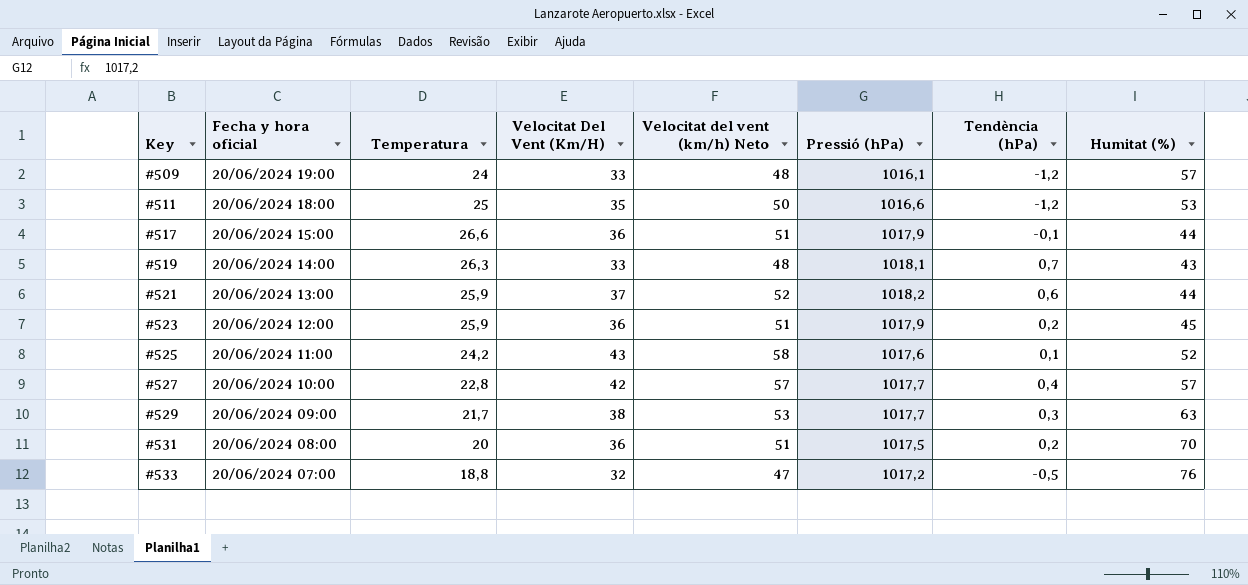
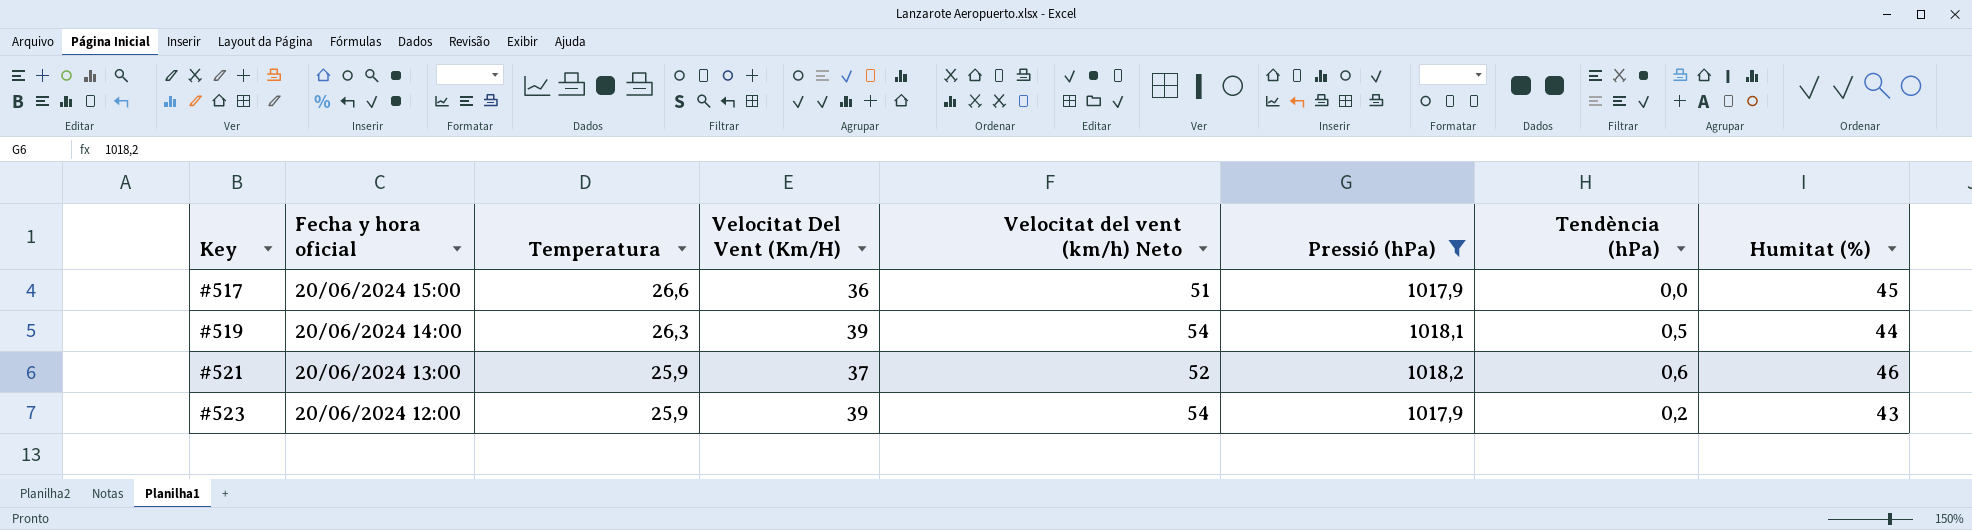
filter: none -> Pressió (hPa) >= 1017,9
#517 | Tendència (hPa): -0,1 -> 0,0
#517 | Humitat (%): 44 -> 45
#519 | Velocitat Del Vent (Km/H): 33 -> 39
#519 | Velocitat del vent (km/h) Neto: 48 -> 54
#519 | Tendència (hPa): 0,7 -> 0,5
#519 | Humitat (%): 43 -> 44
#521 | Humitat (%): 44 -> 46
#523 | Velocitat Del Vent (Km/H): 36 -> 39
#523 | Velocitat del vent (km/h) Neto: 51 -> 54
#523 | Humitat (%): 45 -> 43

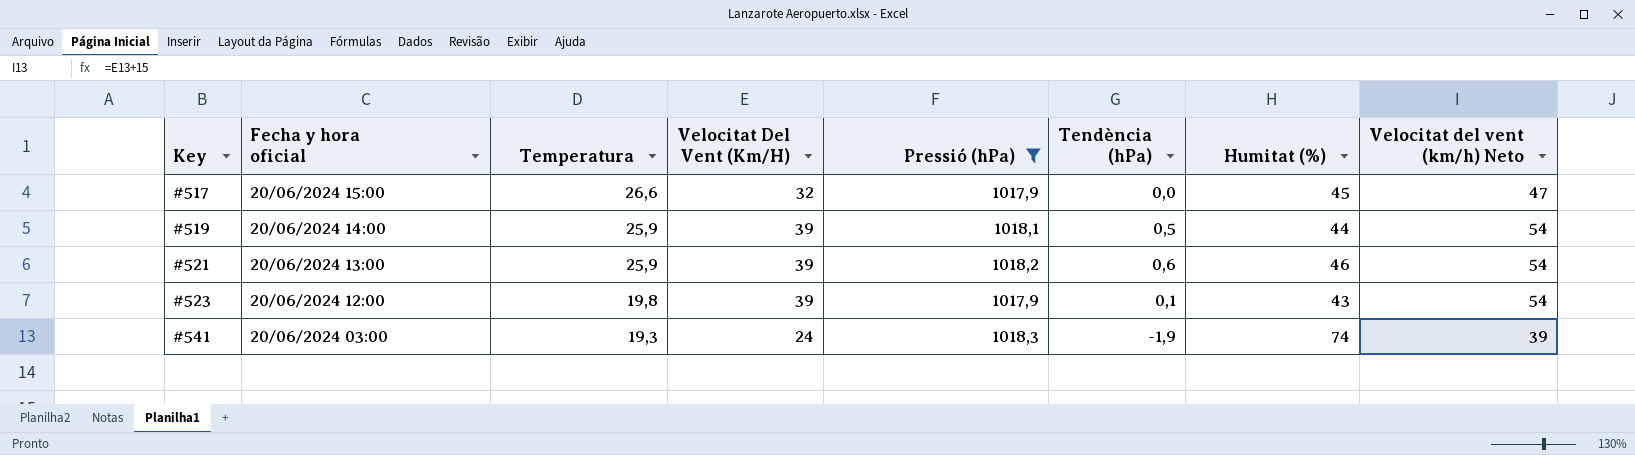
column Velocitat del vent (km/h) Neto | position: 5 -> 8
#517 | Velocitat Del Vent (Km/H): 36 -> 32
#517 | Velocitat del vent (km/h) Neto: 51 -> 47
#519 | Temperatura: 26,3 -> 25,9
#521 | Velocitat Del Vent (Km/H): 37 -> 39
#521 | Velocitat del vent (km/h) Neto: 52 -> 54
#523 | Temperatura: 25,9 -> 19,8
#523 | Tendència (hPa): 0,2 -> 0,1
row #541: none -> 20/06/2024 03:00 | 19,3 | 24 | 1018,3 | -1,9 | 74 | 39

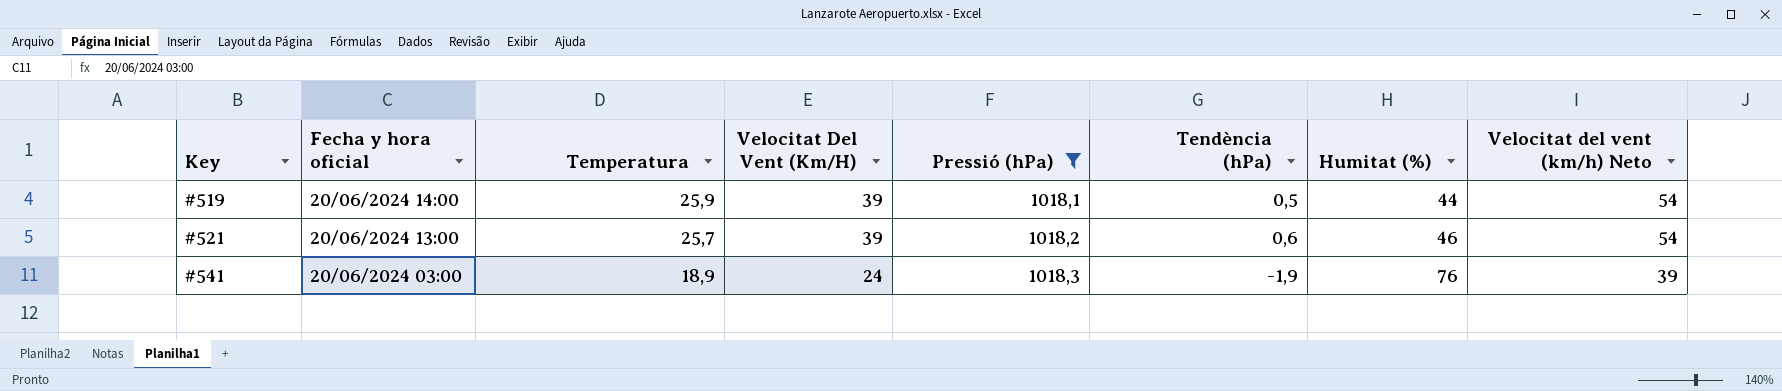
row #517: 20/06/2024 15:00 | 26,6 | 32 | 1017,9 | 0,0 | 45 | 47 -> none
row #523: 20/06/2024 12:00 | 19,8 | 39 | 1017,9 | 0,1 | 43 | 54 -> none
#521 | Temperatura: 25,9 -> 25,7
#541 | Temperatura: 19,3 -> 18,9
#541 | Humitat (%): 74 -> 76

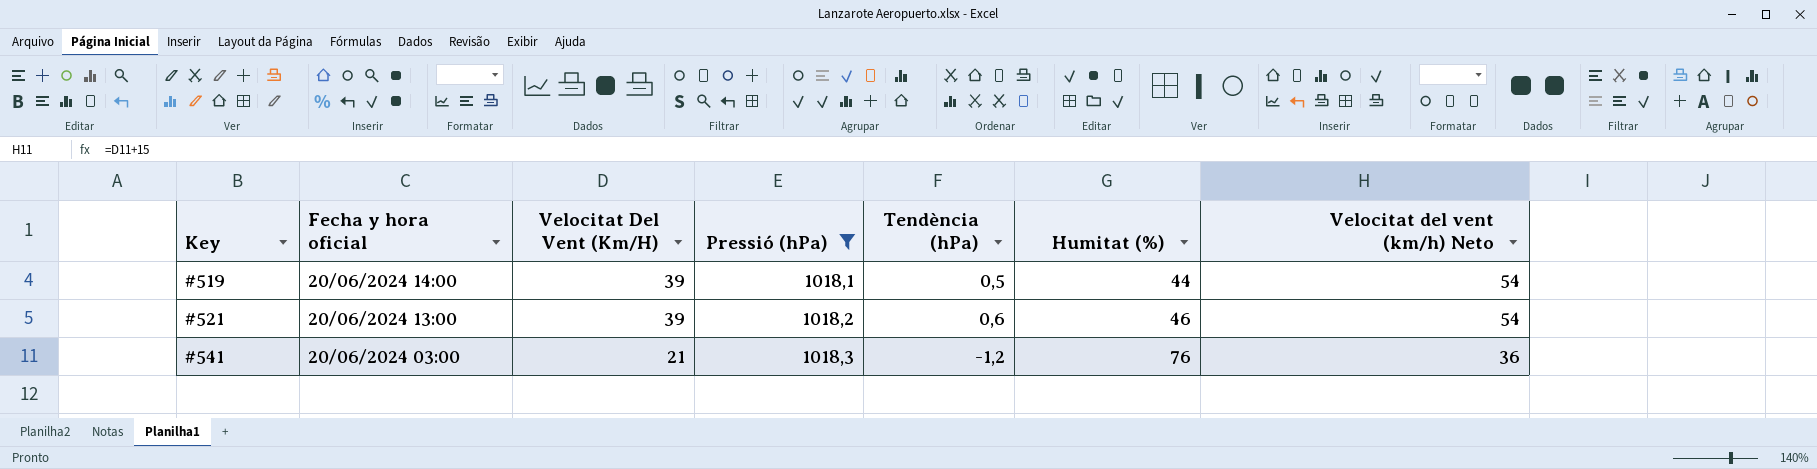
column Temperatura | position: 3 -> none
#541 | Velocitat Del Vent (Km/H): 24 -> 21
#541 | Tendència (hPa): -1,9 -> -1,2
#541 | Velocitat del vent (km/h) Neto: 39 -> 36

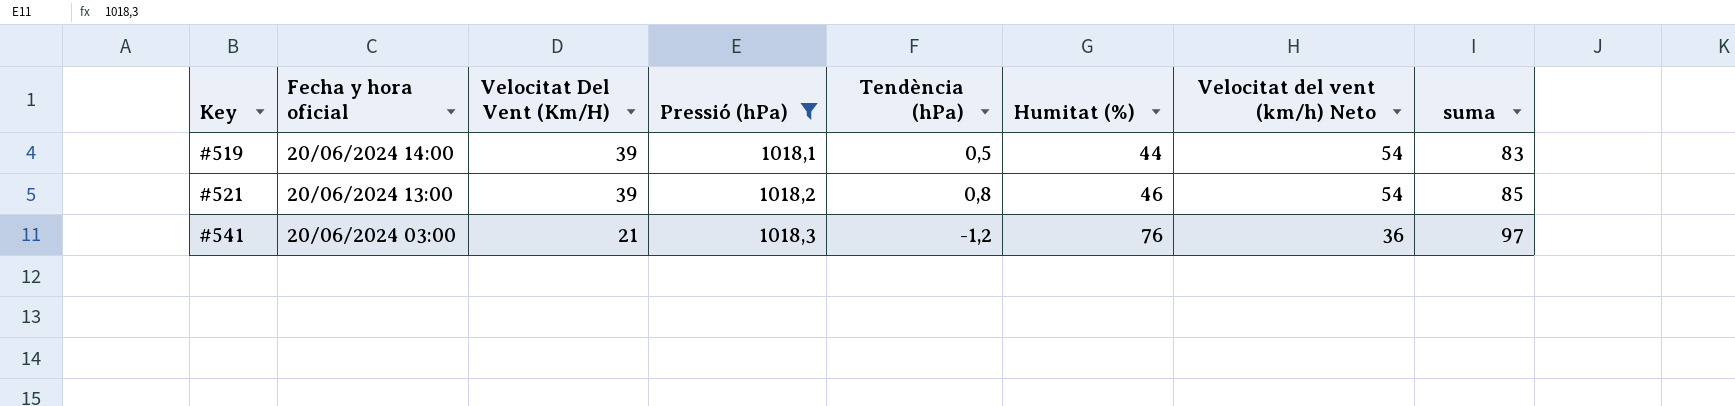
column suma | formula: none -> [Velocitat Del Vent (Km/H)] + [Humitat (%)]
#521 | Tendència (hPa): 0,6 -> 0,8

